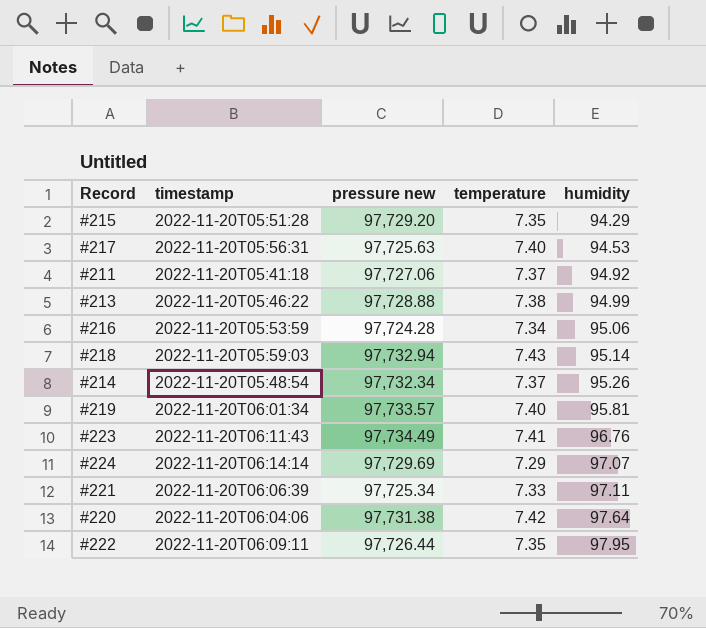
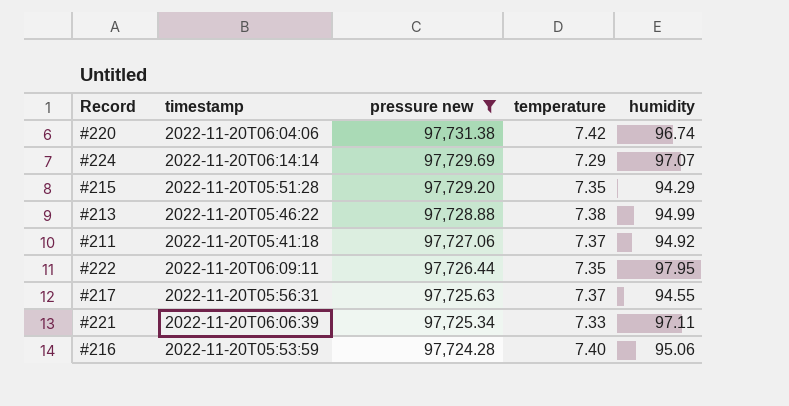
filter: none -> pressure new <= 97,731.38
row order: humidity ascending -> pressure new descending
#220 | humidity: 97.64 -> 96.74
#217 | temperature: 7.40 -> 7.37
#217 | humidity: 94.53 -> 94.55
#216 | temperature: 7.34 -> 7.40

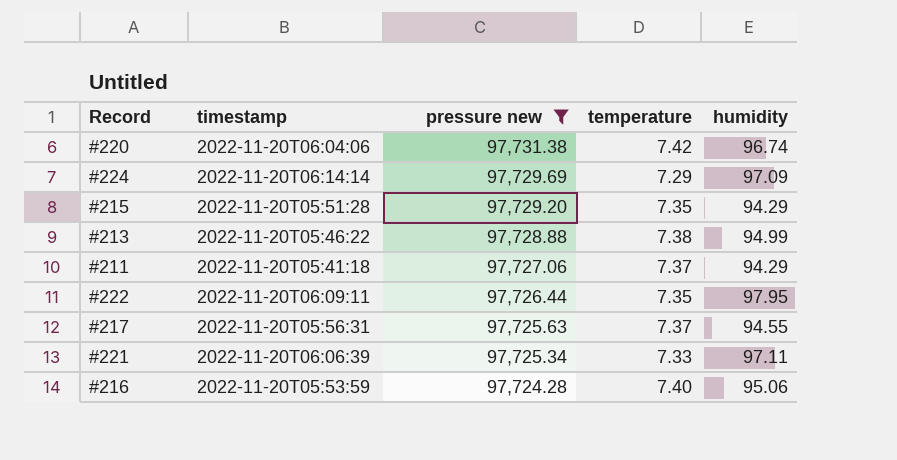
#224 | humidity: 97.07 -> 97.09
#211 | humidity: 94.92 -> 94.29

